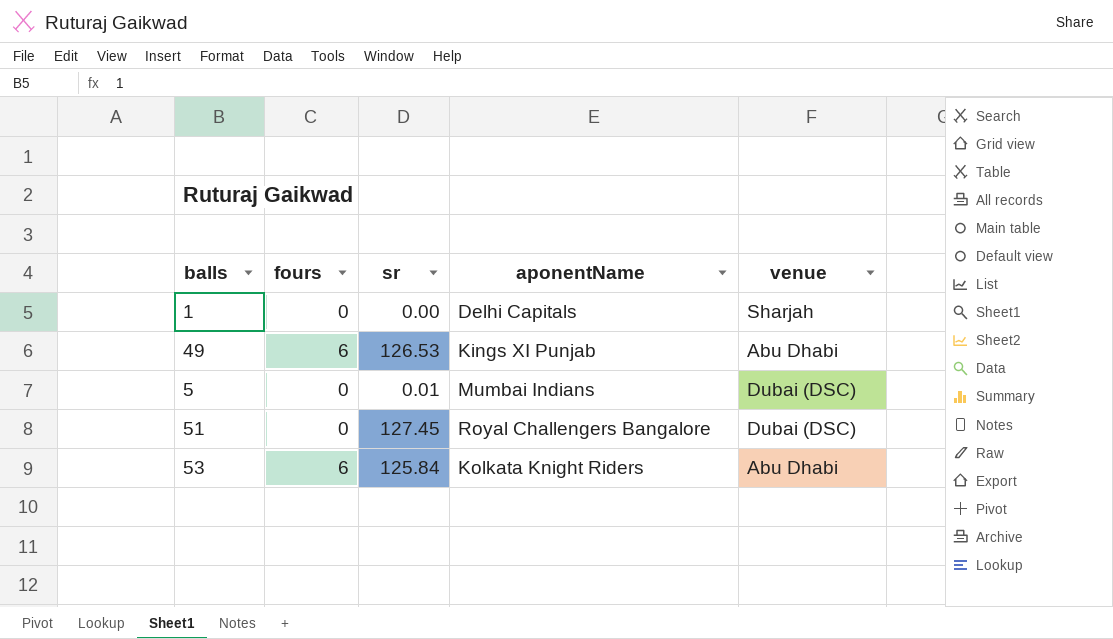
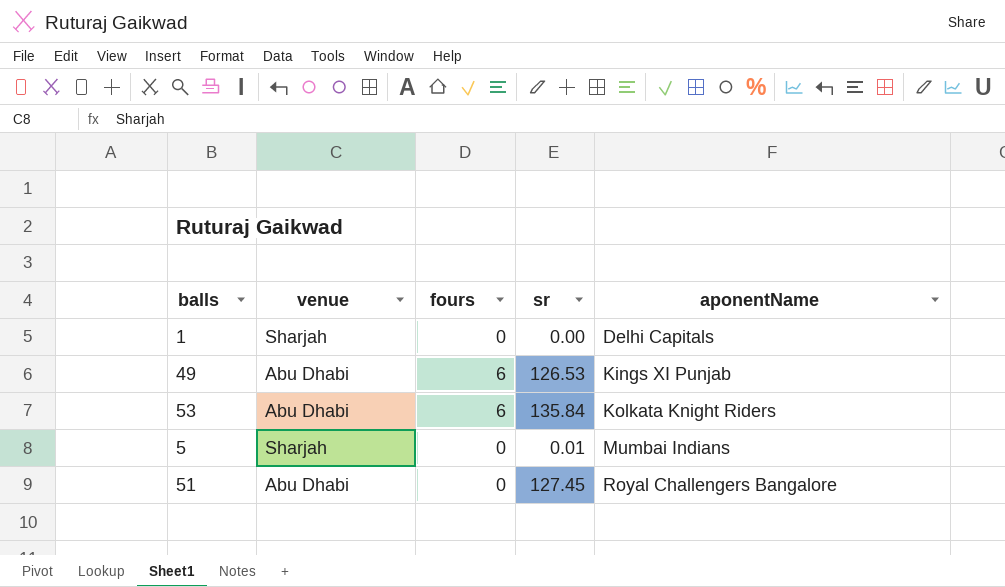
row order: none -> aponentName ascending
column venue | position: 5 -> 2
53 | sr: 125.84 -> 135.84
5 | venue: Dubai (DSC) -> Sharjah
51 | venue: Dubai (DSC) -> Abu Dhabi

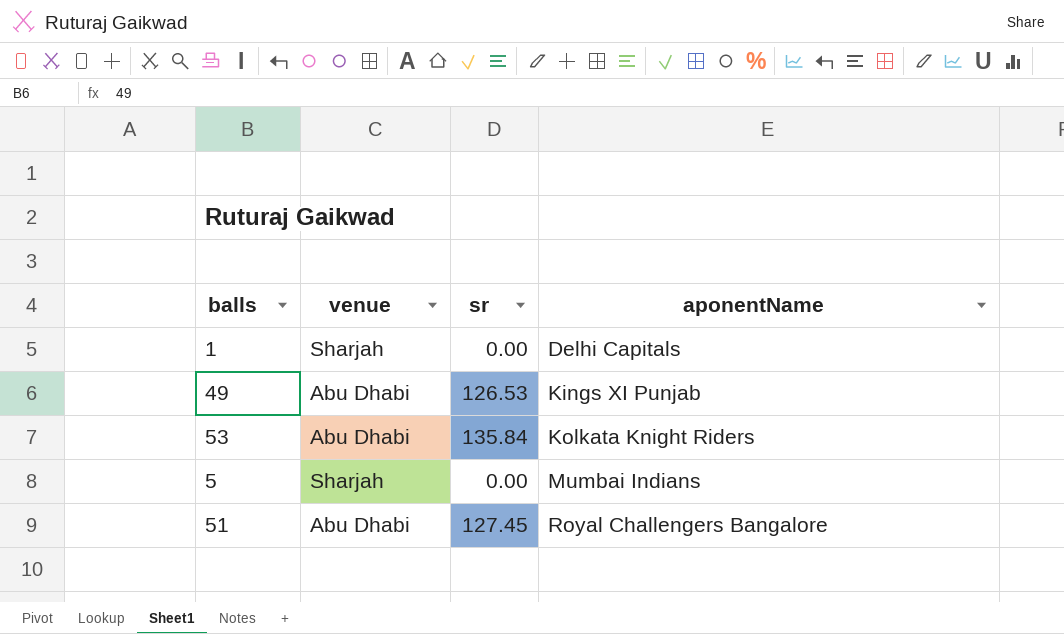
column fours | position: 3 -> none
5 | sr: 0.01 -> 0.00

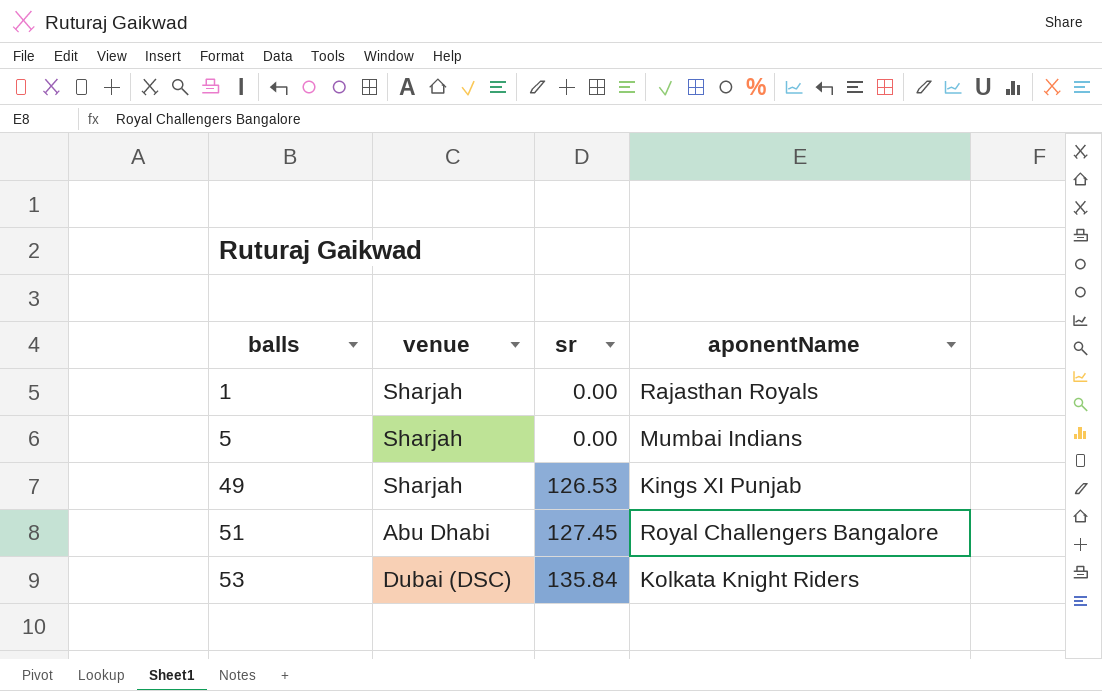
row order: aponentName ascending -> balls ascending
1 | aponentName: Delhi Capitals -> Rajasthan Royals
49 | venue: Abu Dhabi -> Sharjah
53 | venue: Abu Dhabi -> Dubai (DSC)

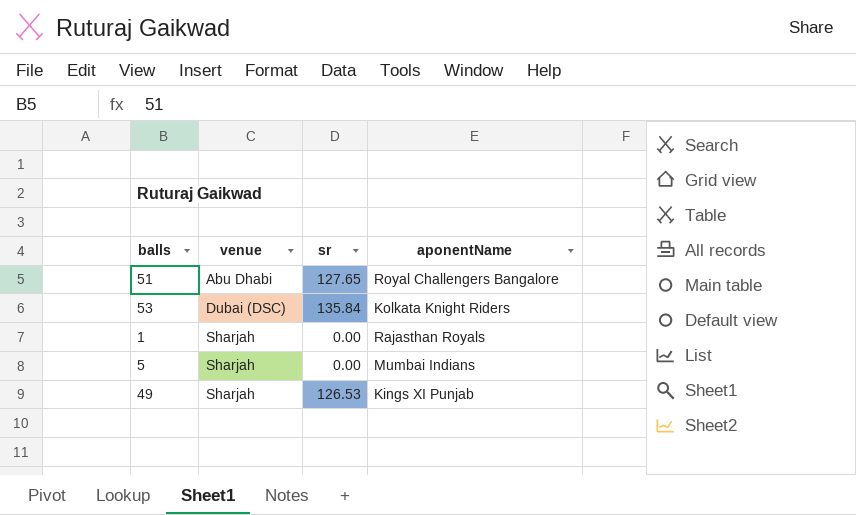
row order: balls ascending -> venue ascending
51 | sr: 127.45 -> 127.65

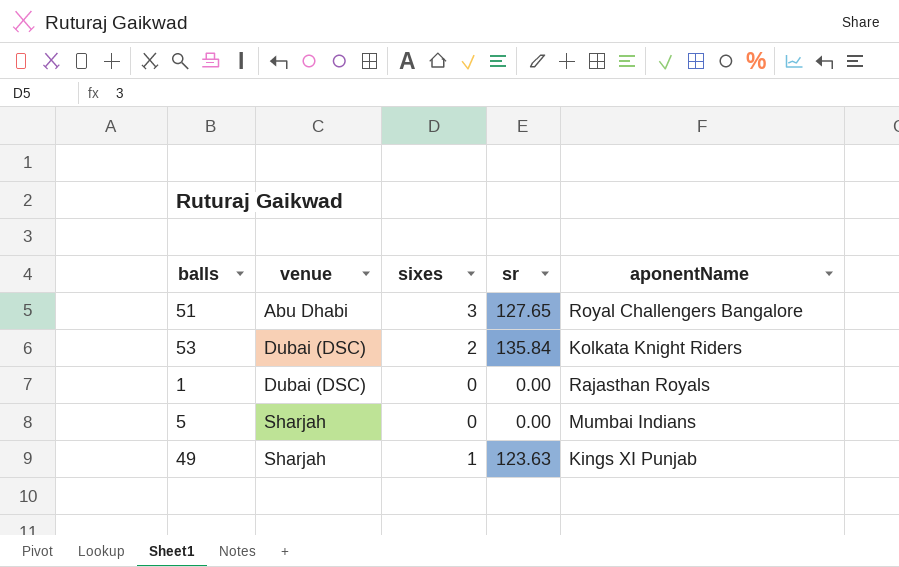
column sixes | position: none -> 3
1 | venue: Sharjah -> Dubai (DSC)
49 | sr: 126.53 -> 123.63

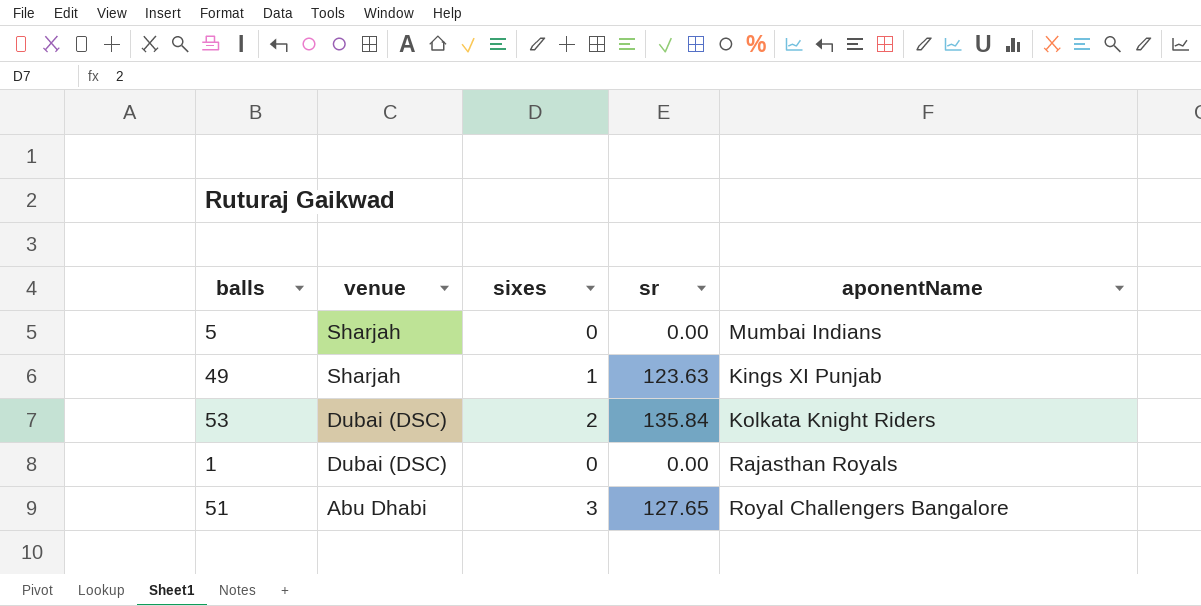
row order: venue ascending -> venue descending

